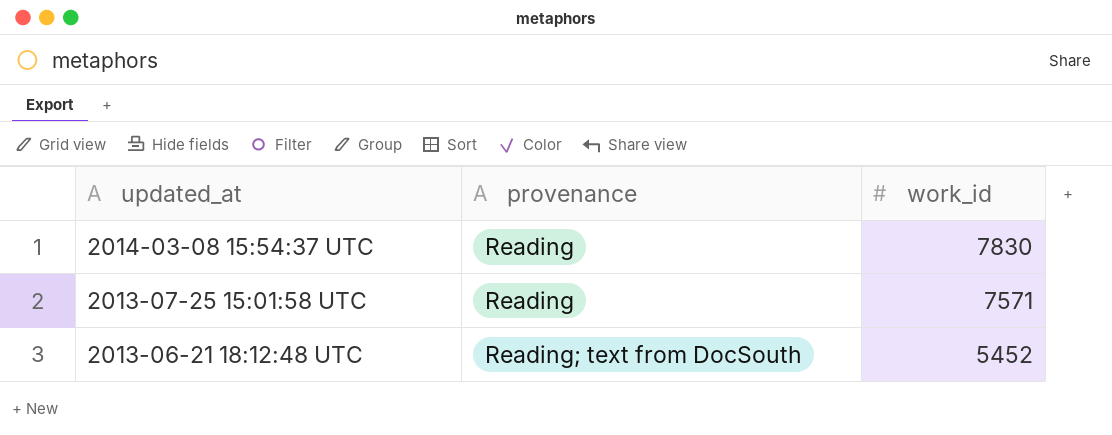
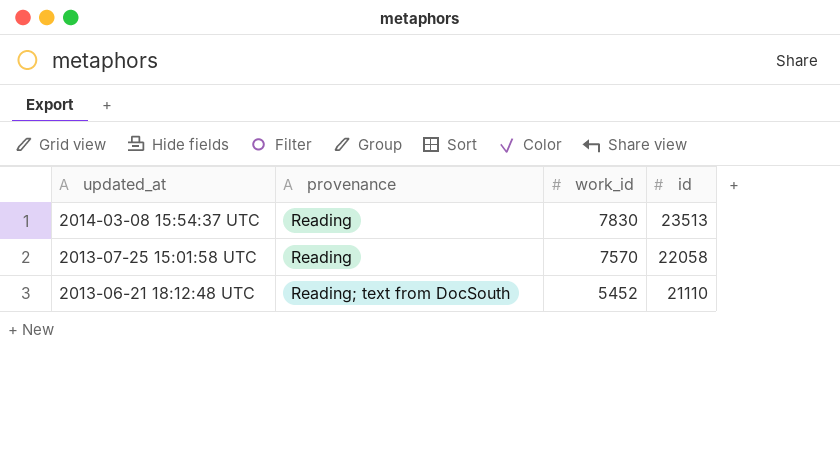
column id | position: none -> 4
2013-07-25 15:01:58 UTC | work_id: 7571 -> 7570

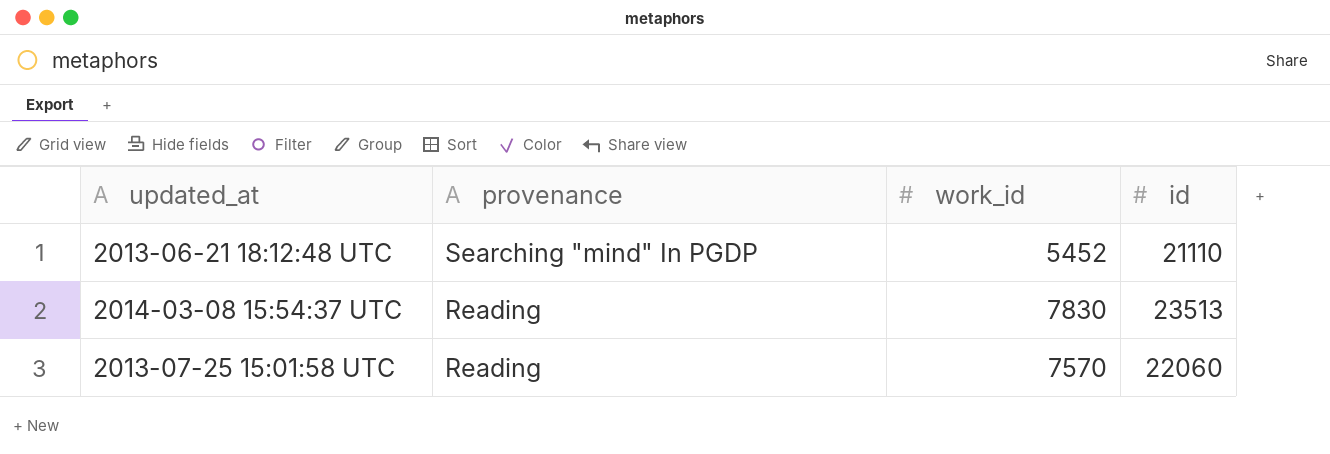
row order: updated_at descending -> provenance descending
2013-06-21 18:12:48 UTC | provenance: Reading; text from DocSouth -> Searching "mind" In PGDP
2013-07-25 15:01:58 UTC | id: 22058 -> 22060

